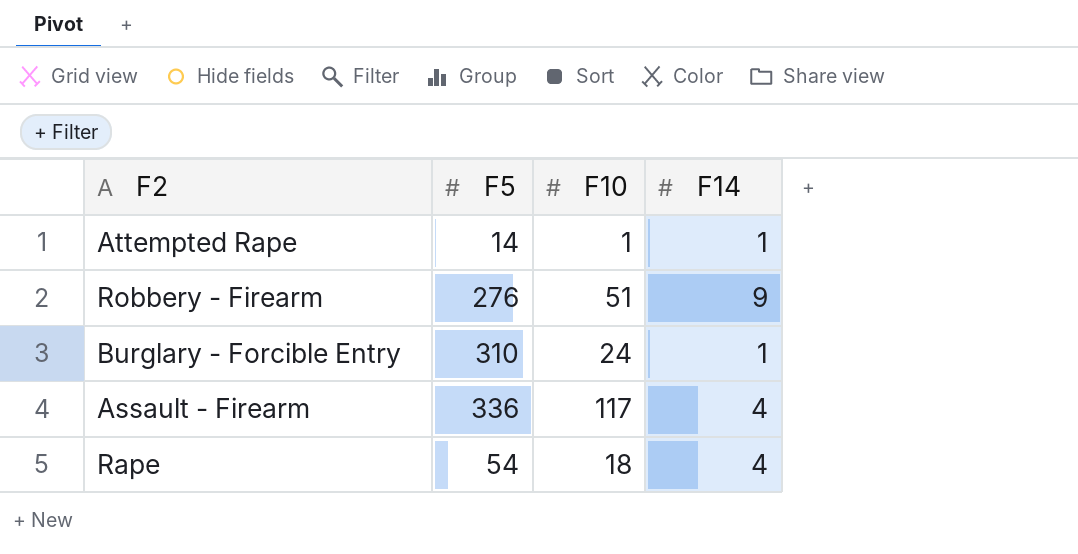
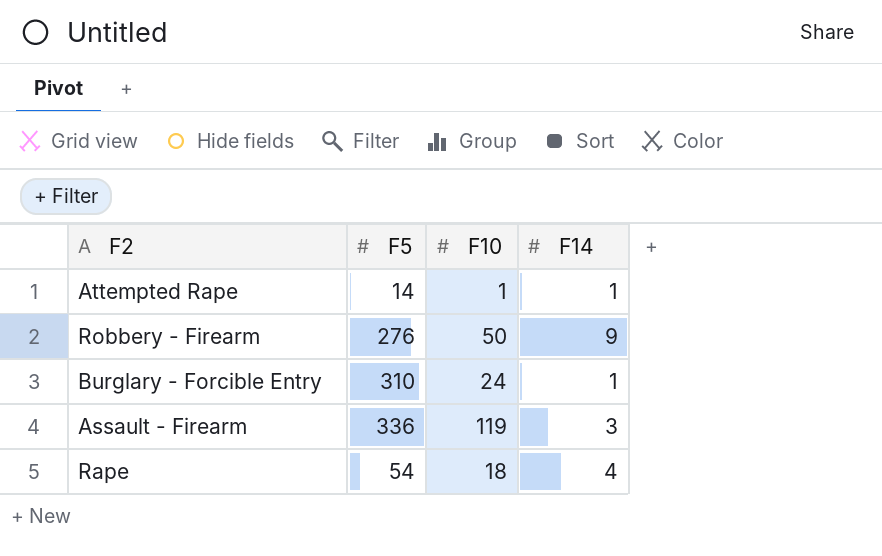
Robbery - Firearm | F10: 51 -> 50
Assault - Firearm | F10: 117 -> 119
Assault - Firearm | F14: 4 -> 3

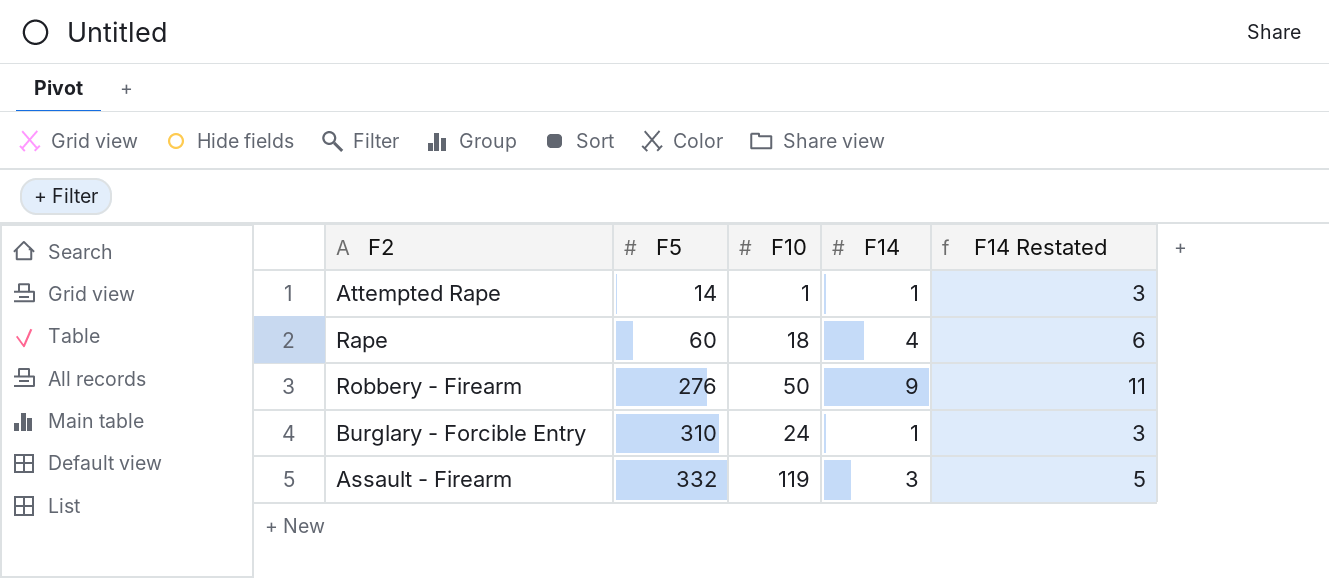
row order: none -> F5 ascending
column F14 Restated | formula: none -> [F14] + 2
Rape | F5: 54 -> 60
Assault - Firearm | F5: 336 -> 332

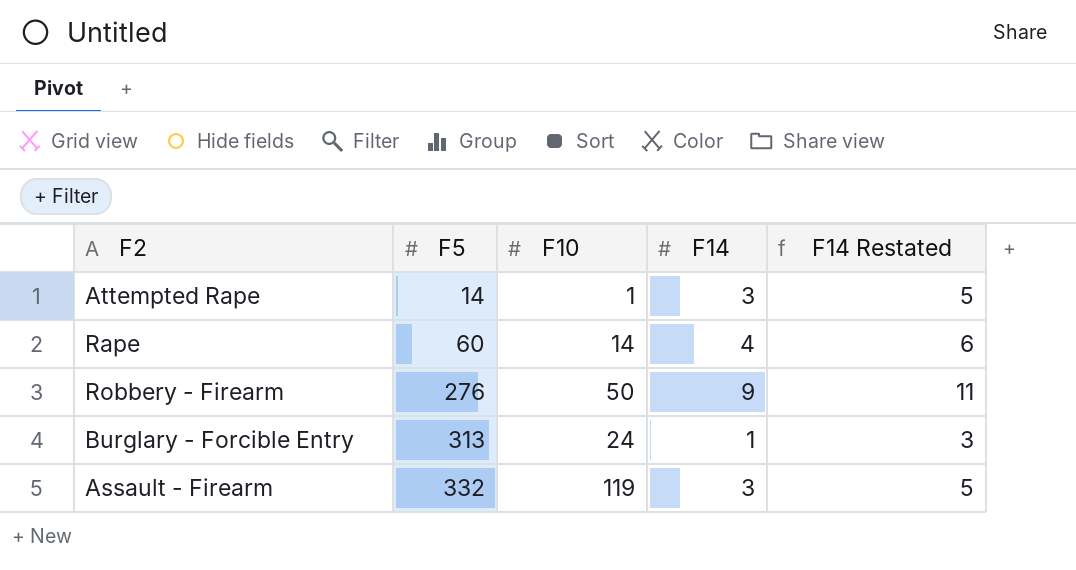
Attempted Rape | F14: 1 -> 3
Attempted Rape | F14 Restated: 3 -> 5
Rape | F10: 18 -> 14
Burglary - Forcible Entry | F5: 310 -> 313

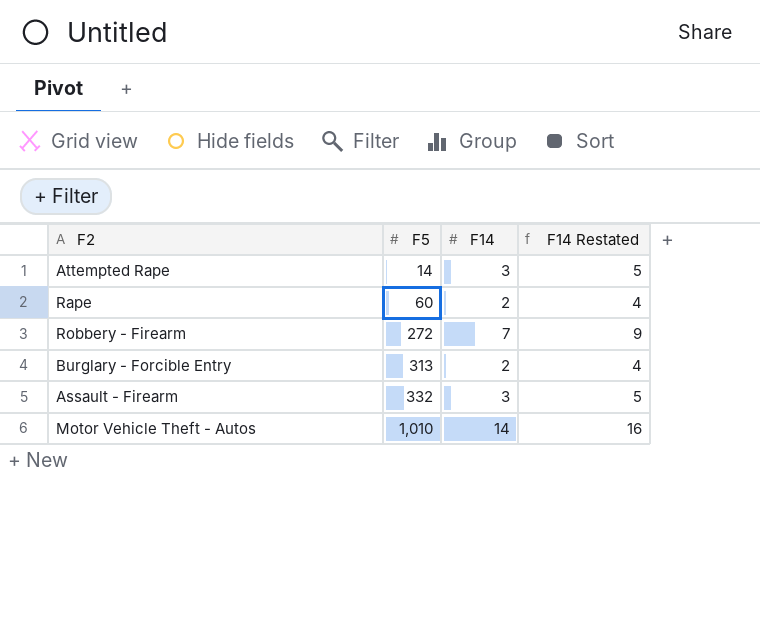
column F10 | position: 3 -> none
Rape | F14: 4 -> 2
Rape | F14 Restated: 6 -> 4
Robbery - Firearm | F5: 276 -> 272
Robbery - Firearm | F14: 9 -> 7
Robbery - Firearm | F14 Restated: 11 -> 9
Burglary - Forcible Entry | F14: 1 -> 2
Burglary - Forcible Entry | F14 Restated: 3 -> 4
row Motor Vehicle Theft - Autos: none -> 1,010 | 14 | 16

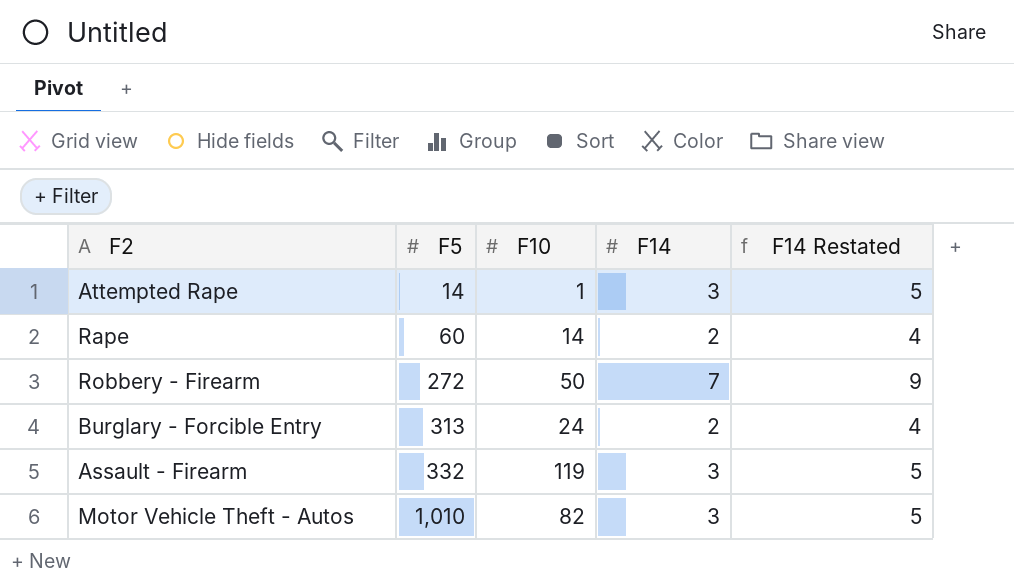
column F10 | position: none -> 3
Motor Vehicle Theft - Autos | F14: 14 -> 3
Motor Vehicle Theft - Autos | F14 Restated: 16 -> 5

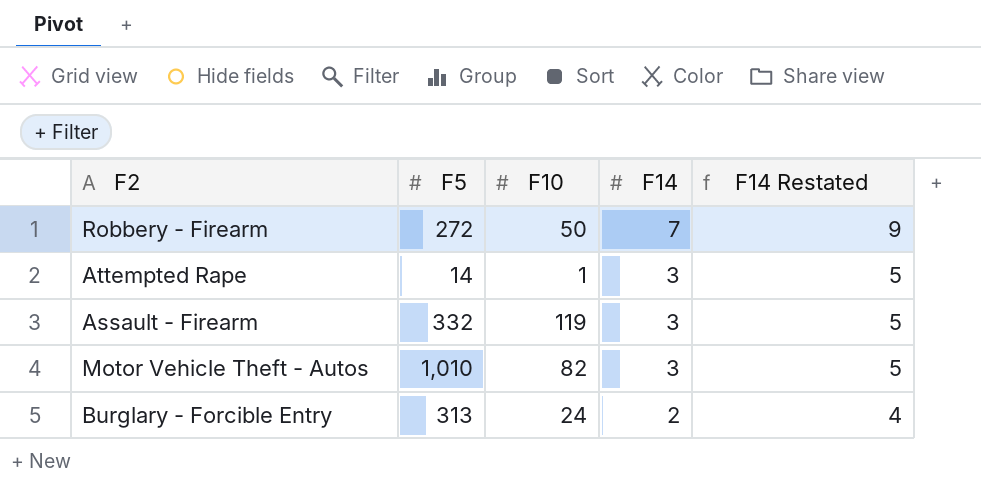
row order: F5 ascending -> F14 descending
row Rape: 60 | 14 | 2 | 4 -> none

